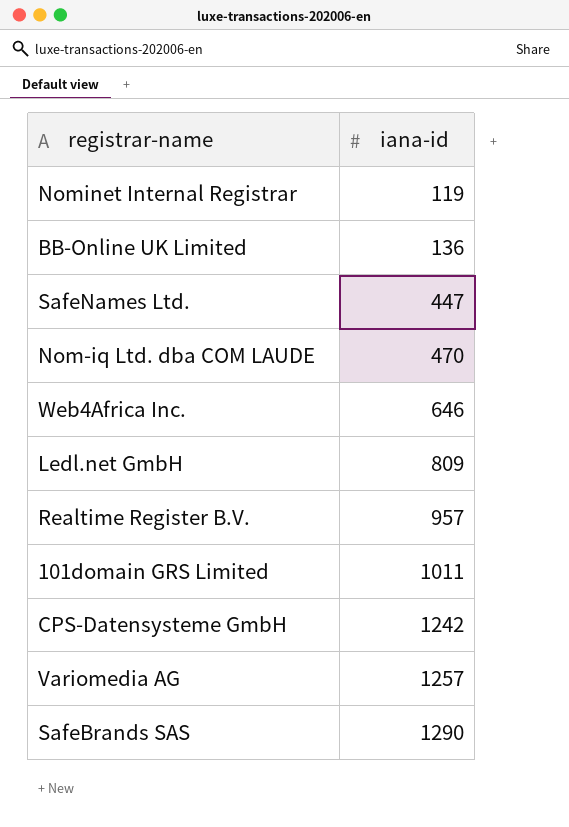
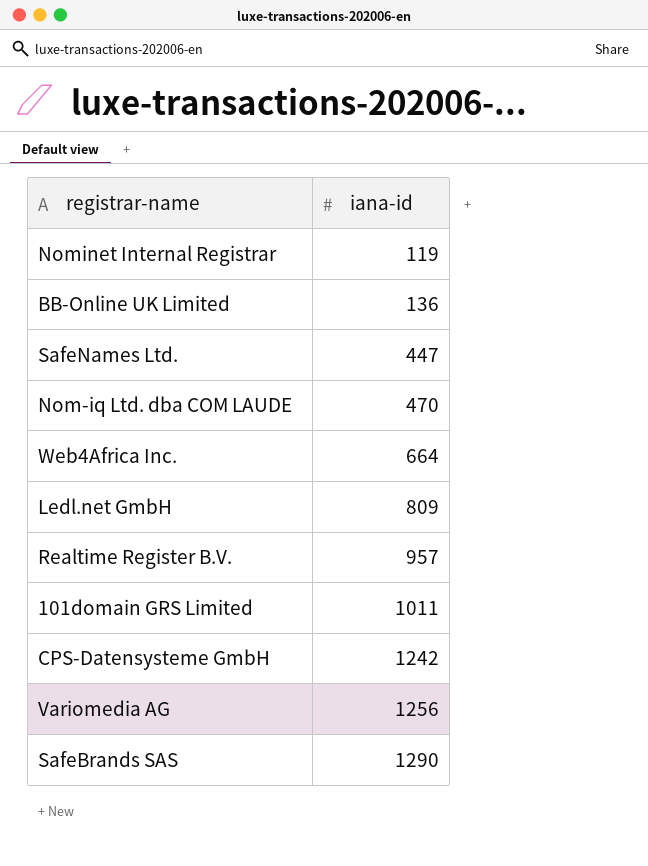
Web4Africa Inc. | iana-id: 646 -> 664
Variomedia AG | iana-id: 1257 -> 1256

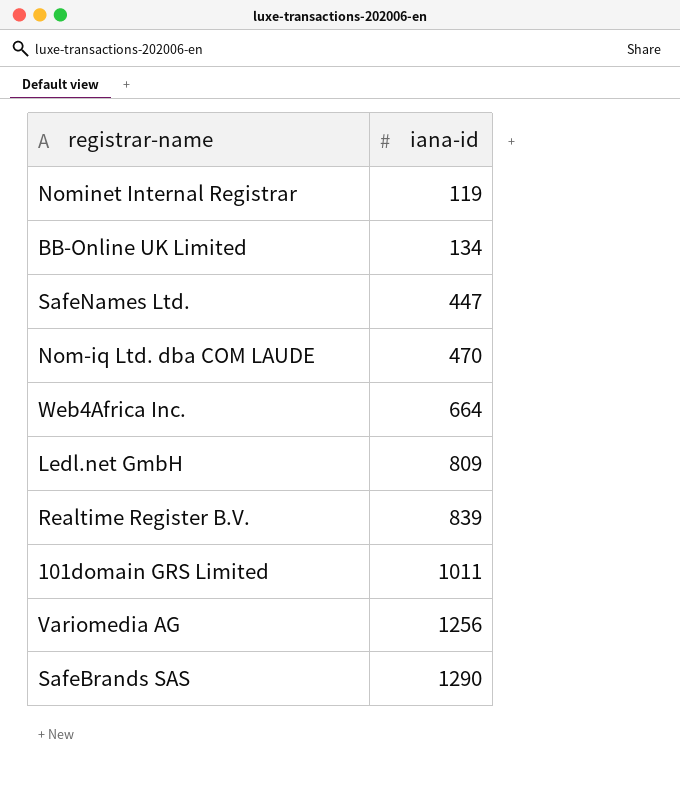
row CPS-Datensysteme GmbH: 1242 -> none
BB-Online UK Limited | iana-id: 136 -> 134
Realtime Register B.V. | iana-id: 957 -> 839

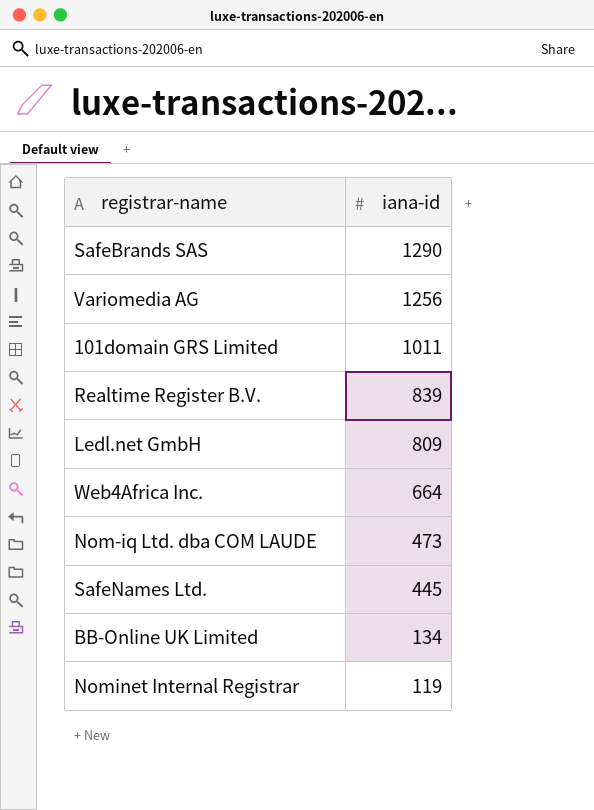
row order: iana-id ascending -> iana-id descending
Nom-iq Ltd. dba COM LAUDE | iana-id: 470 -> 473
SafeNames Ltd. | iana-id: 447 -> 445

